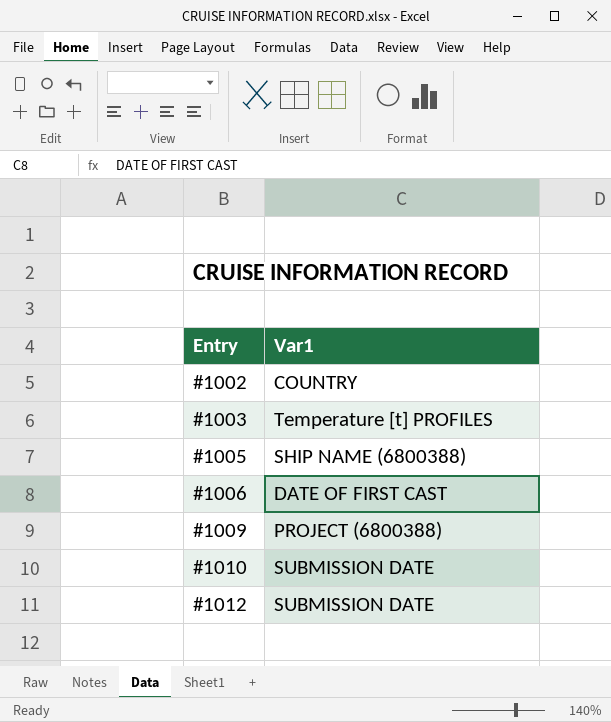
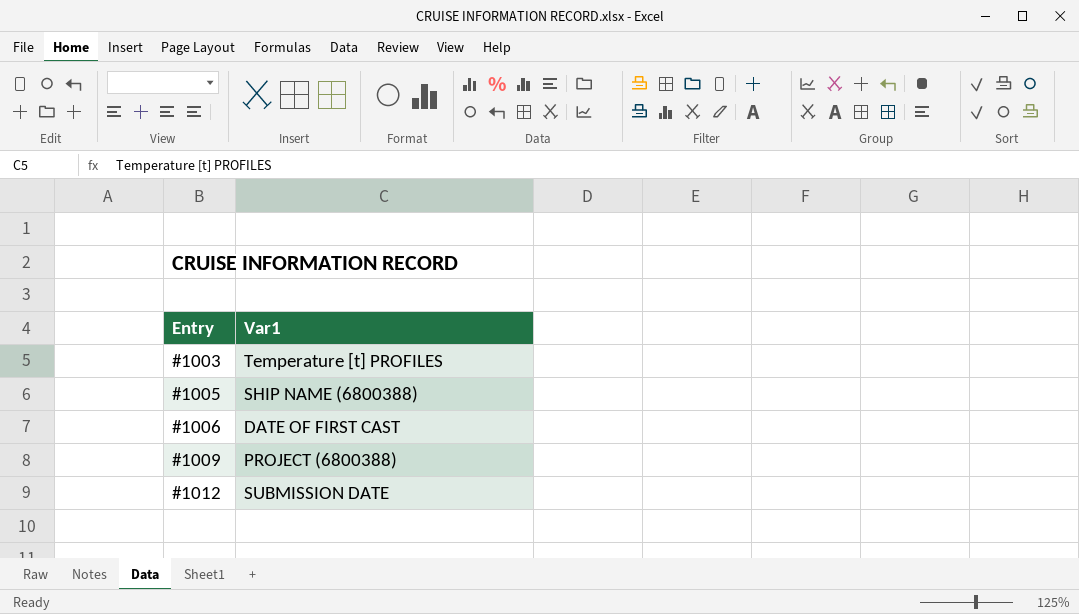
row #1002: COUNTRY -> none
row #1010: SUBMISSION DATE -> none

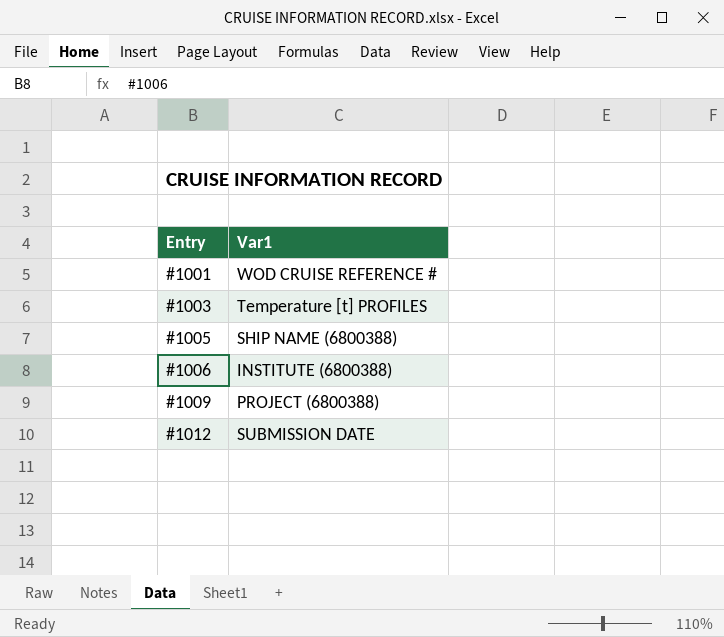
row #1001: none -> WOD CRUISE REFERENCE #
#1006 | Var1: DATE OF FIRST CAST -> INSTITUTE (6800388)

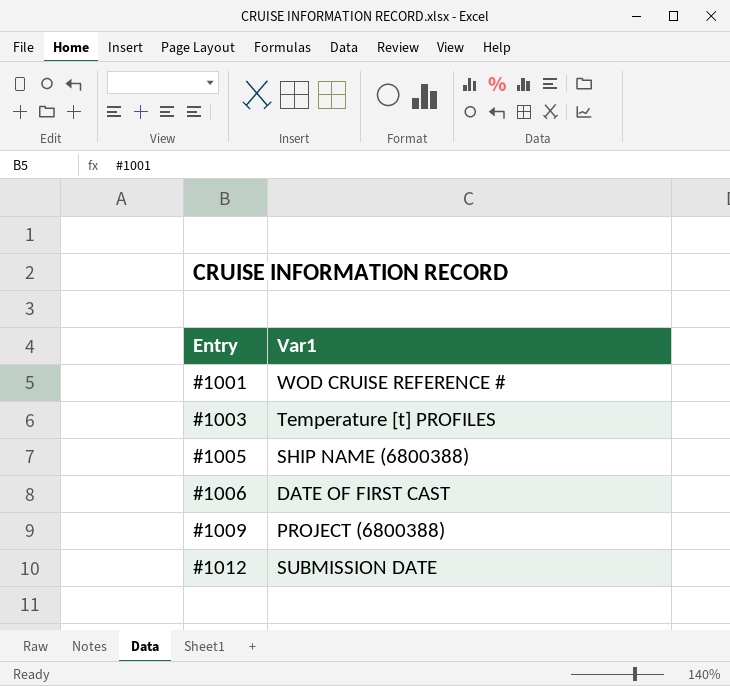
#1006 | Var1: INSTITUTE (6800388) -> DATE OF FIRST CAST

